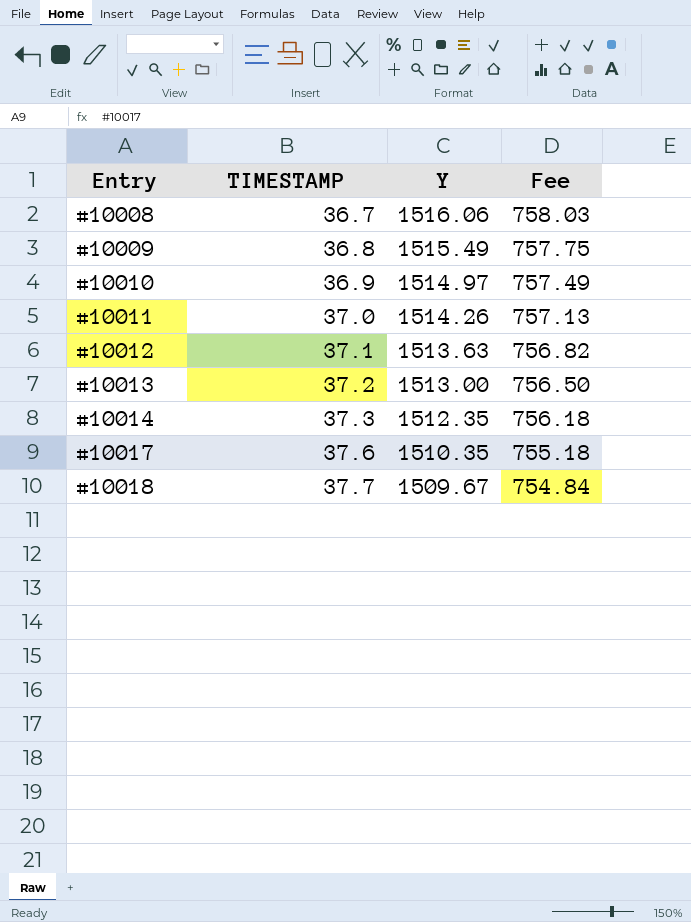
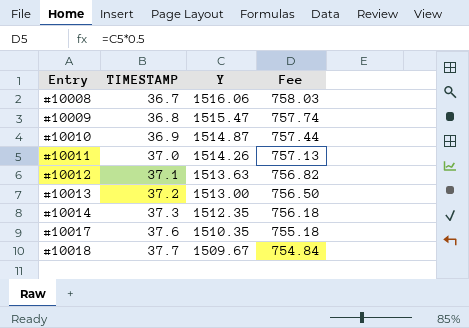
#10009 | Y: 1515.49 -> 1515.47
#10009 | Fee: 757.75 -> 757.74
#10010 | Y: 1514.97 -> 1514.87
#10010 | Fee: 757.49 -> 757.44

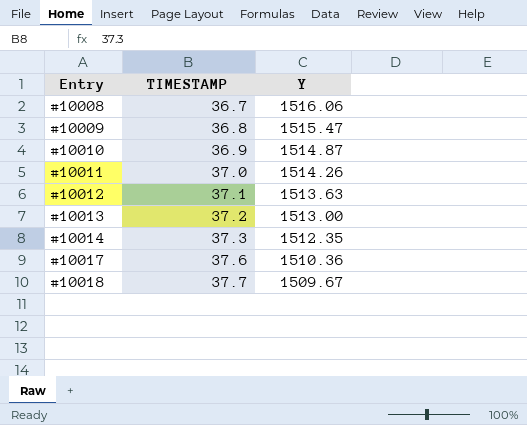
column Fee | formula: [Y] * 0.5 -> none
#10017 | Y: 1510.35 -> 1510.36

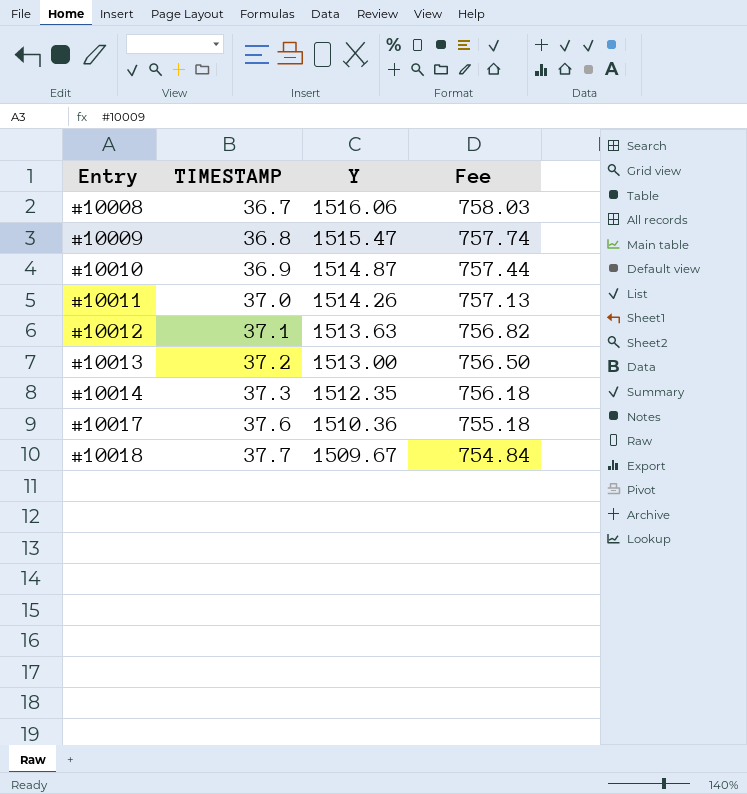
column Fee | formula: none -> [Y] * 0.5

